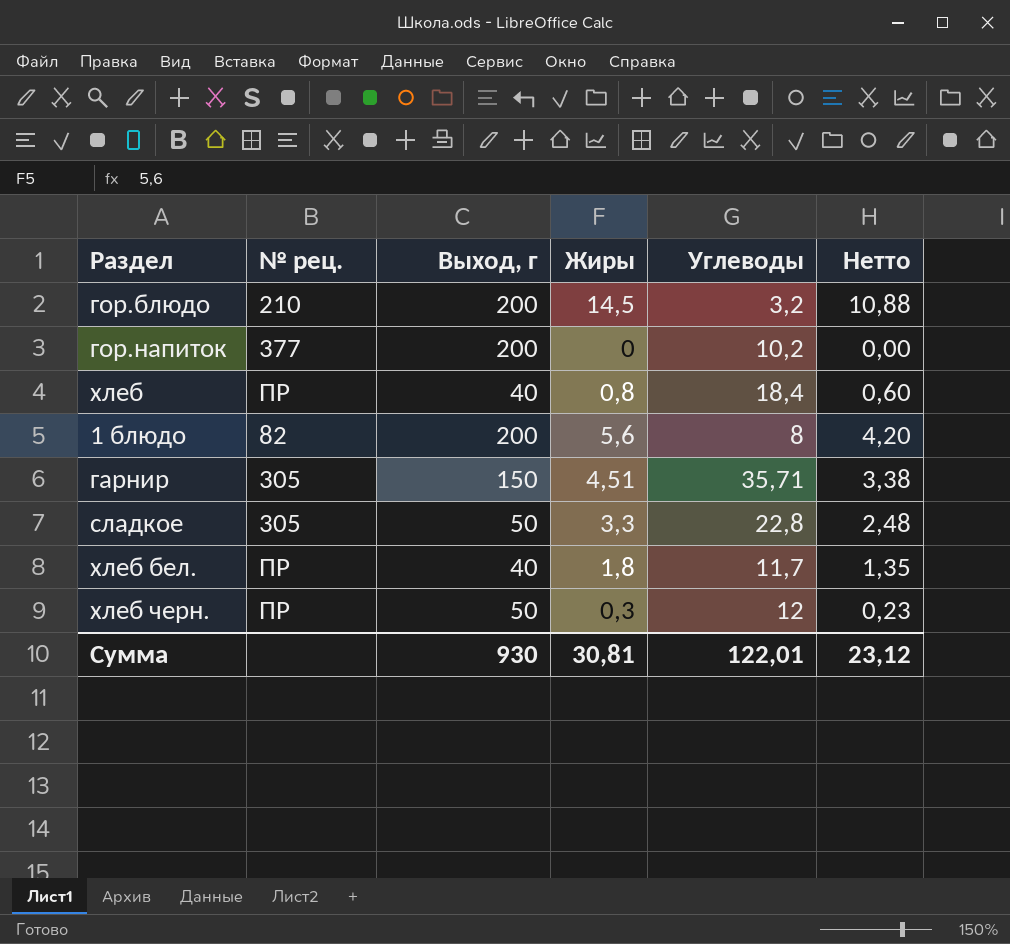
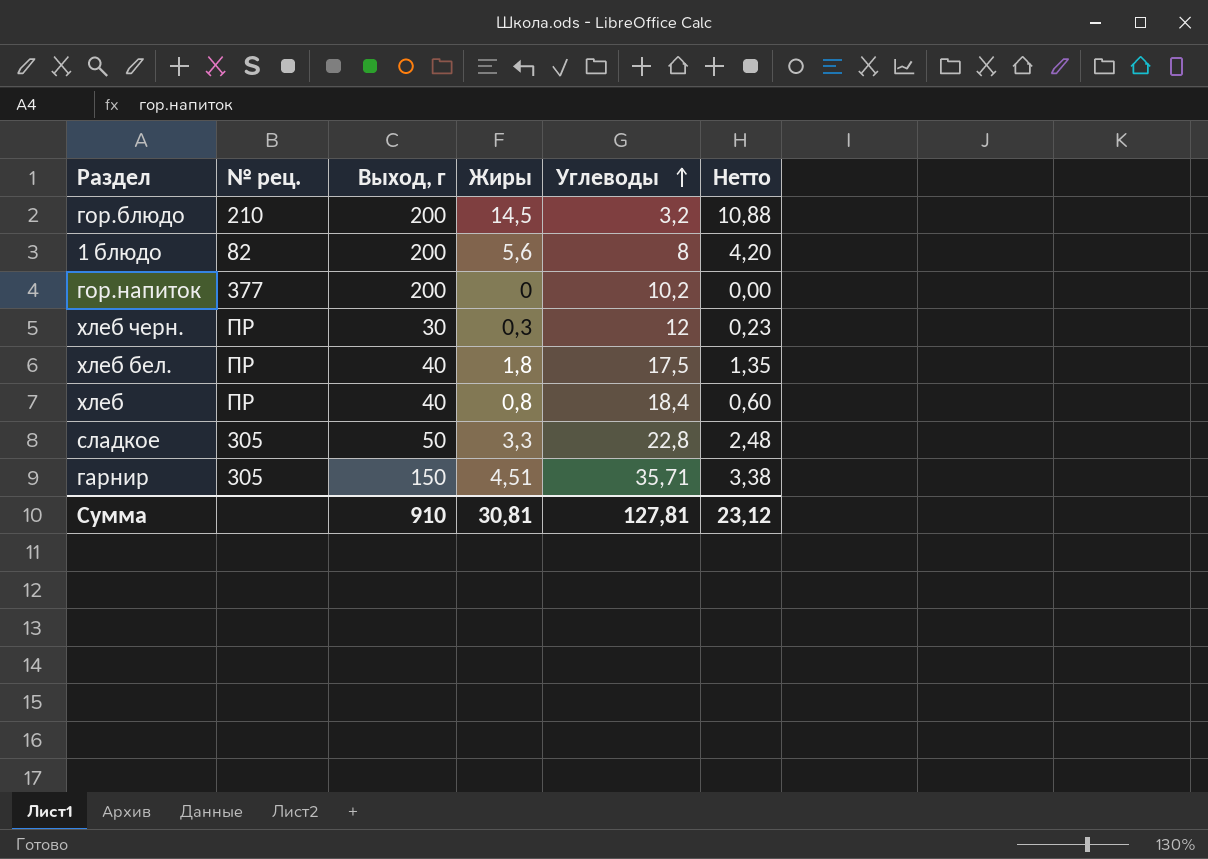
row order: none -> Углеводы ascending
хлеб черн. | Выход, г: 50 -> 30
хлеб бел. | Углеводы: 11,7 -> 17,5
Сумма | Выход, г: 930 -> 910
Сумма | Углеводы: 122,01 -> 127,81

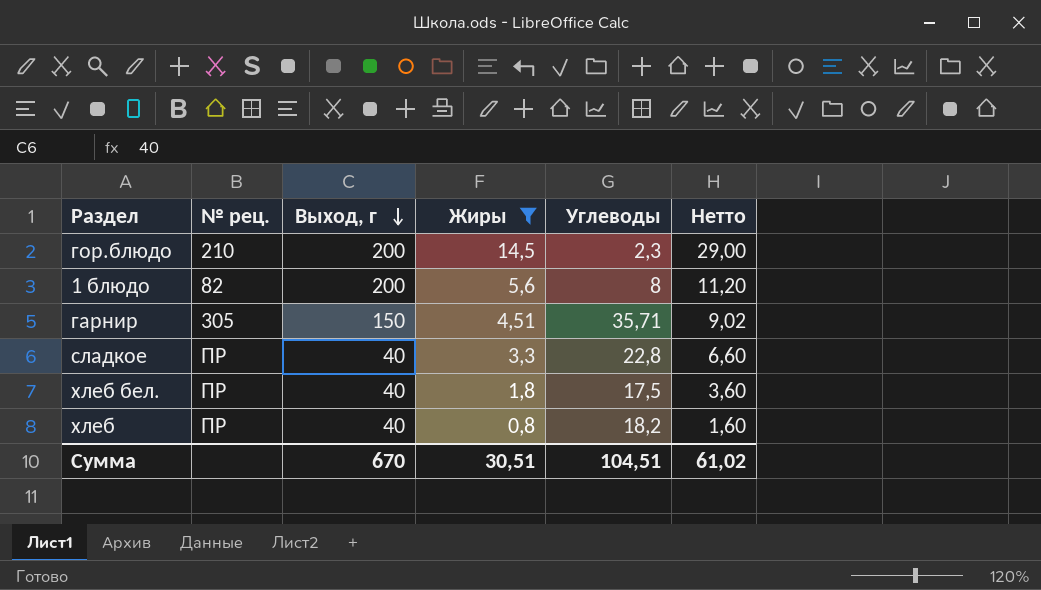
filter: none -> Жиры >= 0,8
row order: Углеводы ascending -> Выход, г descending
column Нетто | formula: [Жиры] * 0,75 -> [Жиры] * 2
гор.блюдо | Углеводы: 3,2 -> 2,3
сладкое | № рец.: 305 -> ПР
сладкое | Выход, г: 50 -> 40
хлеб | Углеводы: 18,4 -> 18,2
Сумма | Выход, г: 910 -> 670
Сумма | Жиры: 30,81 -> 30,51
Сумма | Углеводы: 127,81 -> 104,51
Сумма | Нетто: 23,12 -> 61,02

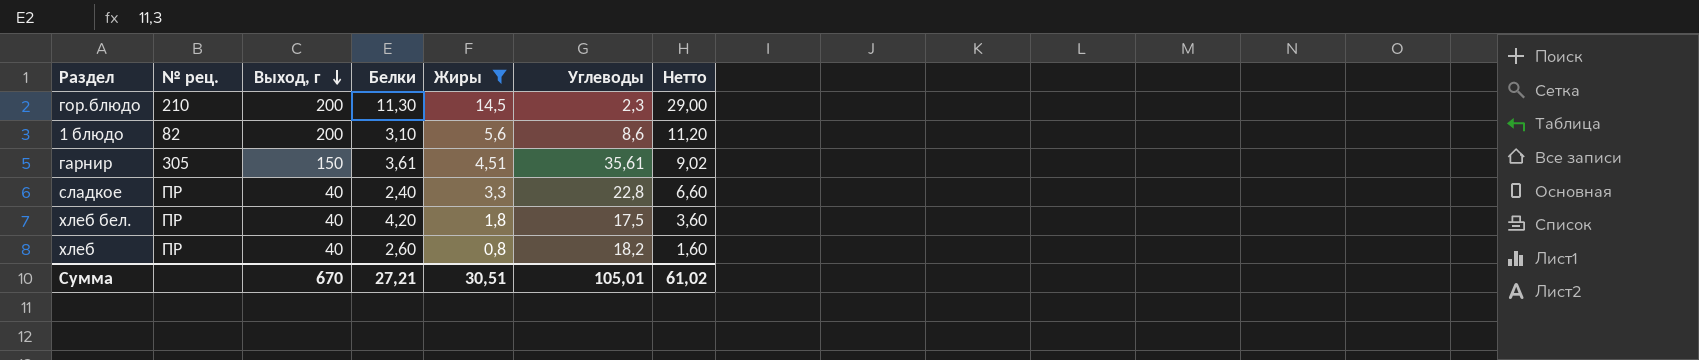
column Белки | position: none -> 4
1 блюдо | Углеводы: 8 -> 8,6
гарнир | Углеводы: 35,71 -> 35,61
Сумма | Углеводы: 104,51 -> 105,01

